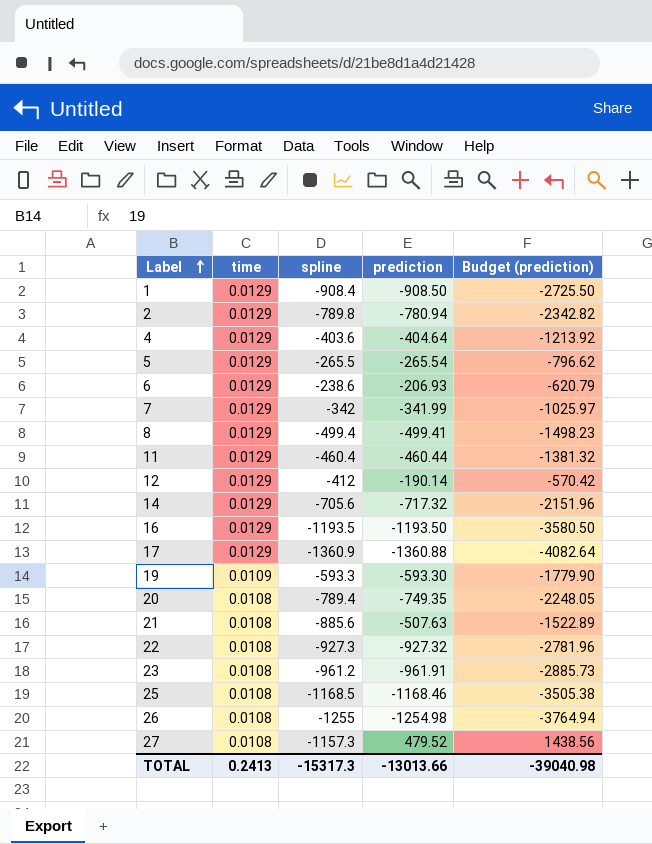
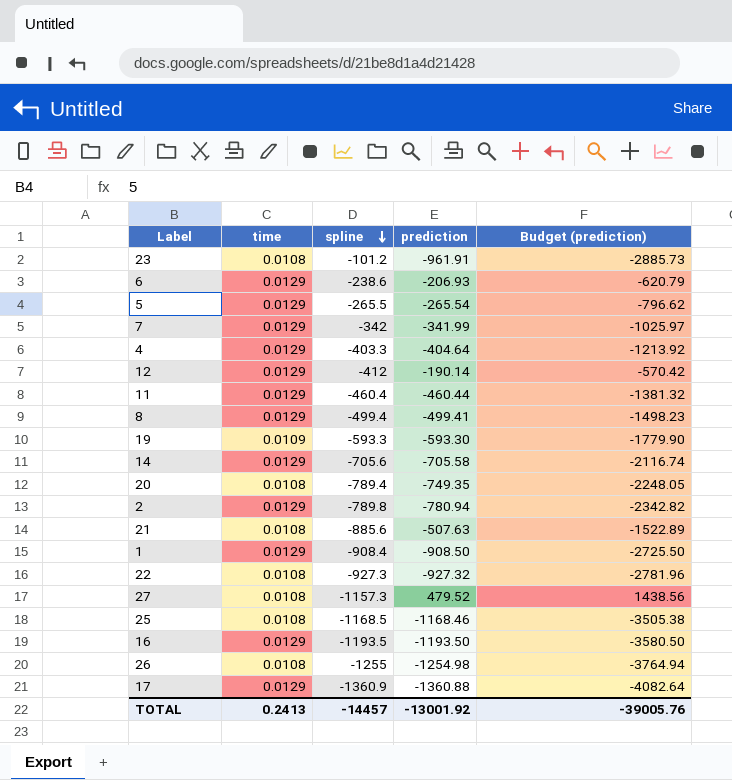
row order: Label ascending -> spline descending
23 | spline: -961.2 -> -101.2
4 | spline: -403.6 -> -403.3
14 | prediction: -717.32 -> -705.58
14 | Budget (prediction): -2151.96 -> -2116.74
TOTAL | spline: -15317.3 -> -14457
TOTAL | prediction: -13013.66 -> -13001.92
TOTAL | Budget (prediction): -39040.98 -> -39005.76

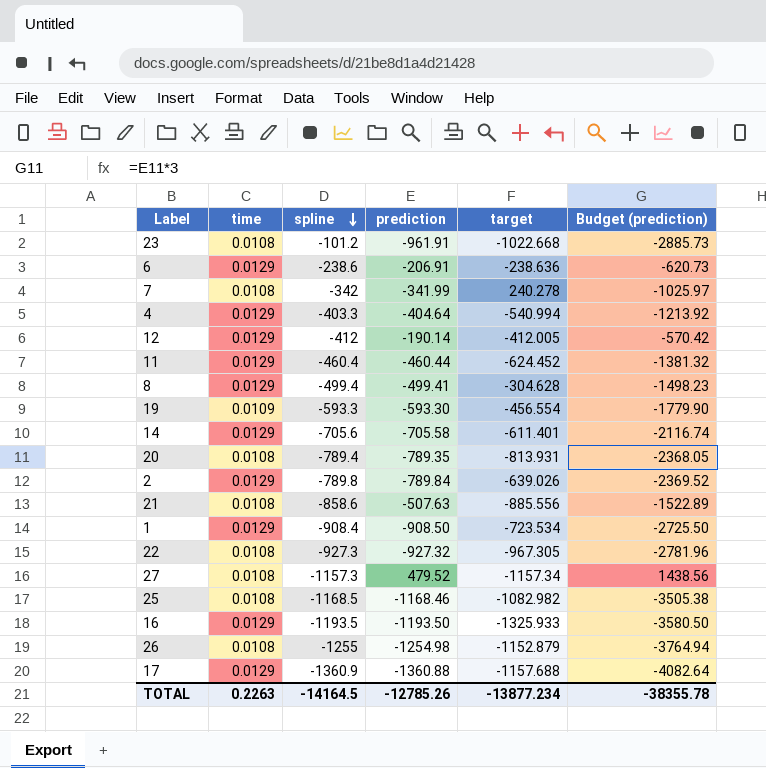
column target | position: none -> 5
row 5: 0.0129 | -265.5 | -265.54 | -796.62 -> none
6 | prediction: -206.93 -> -206.91
6 | Budget (prediction): -620.79 -> -620.73
7 | time: 0.0129 -> 0.0108
20 | prediction: -749.35 -> -789.35
20 | Budget (prediction): -2248.05 -> -2368.05
2 | prediction: -780.94 -> -789.84
2 | Budget (prediction): -2342.82 -> -2369.52
21 | spline: -885.6 -> -858.6
TOTAL | time: 0.2413 -> 0.2263
TOTAL | spline: -14457 -> -14164.5
TOTAL | prediction: -13001.92 -> -12785.26
TOTAL | Budget (prediction): -39005.76 -> -38355.78

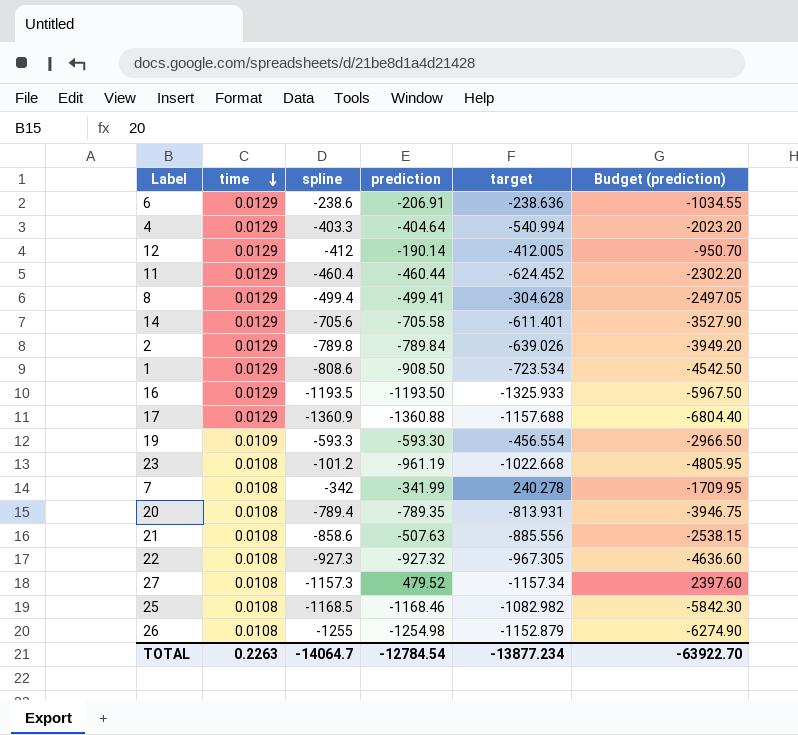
row order: spline descending -> time descending
column Budget (prediction) | formula: [prediction] * 3 -> [prediction] * 5
1 | spline: -908.4 -> -808.6
23 | prediction: -961.91 -> -961.19
TOTAL | spline: -14164.5 -> -14064.7
TOTAL | prediction: -12785.26 -> -12784.54
TOTAL | Budget (prediction): -38355.78 -> -63922.70

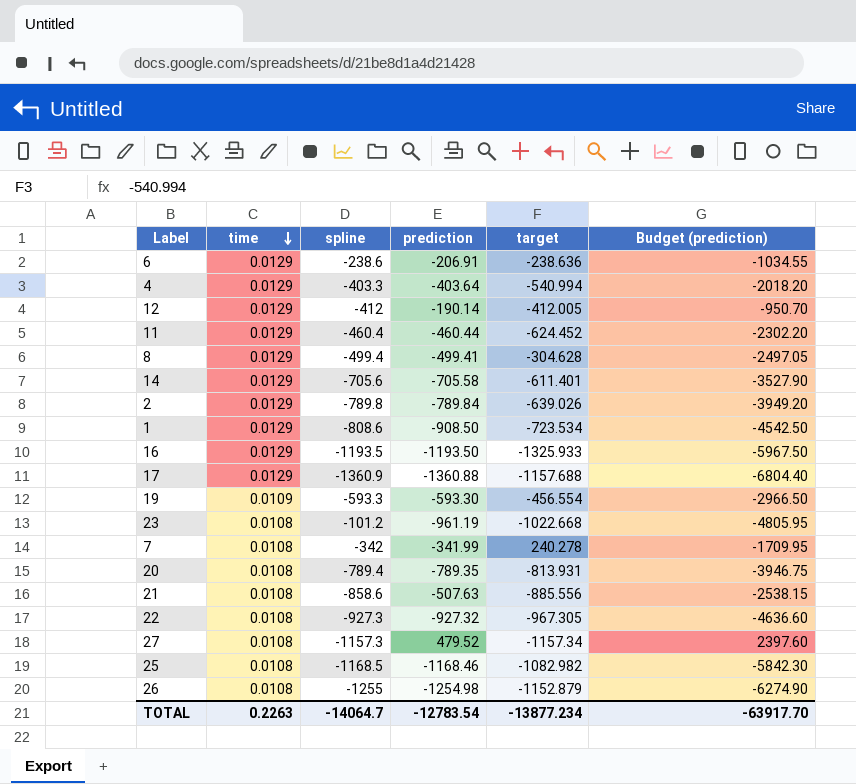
4 | prediction: -404.64 -> -403.64
4 | Budget (prediction): -2023.20 -> -2018.20
TOTAL | prediction: -12784.54 -> -12783.54
TOTAL | Budget (prediction): -63922.70 -> -63917.70

